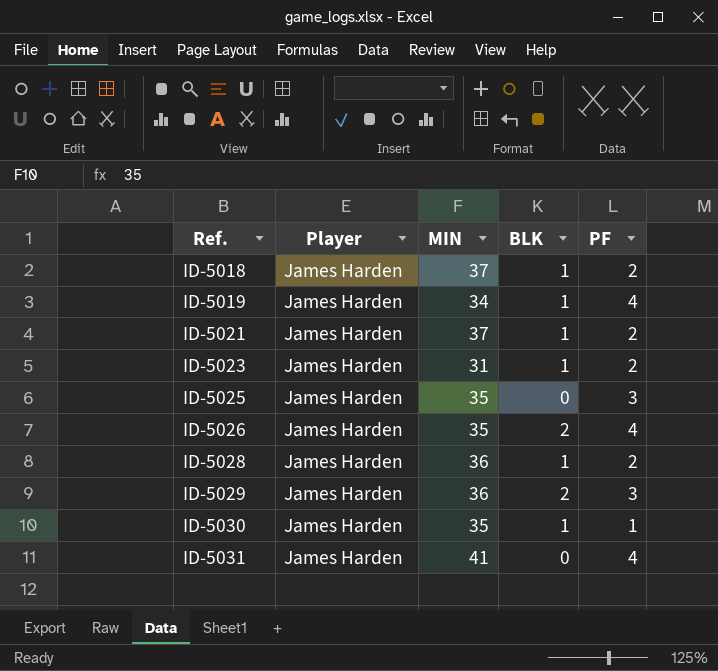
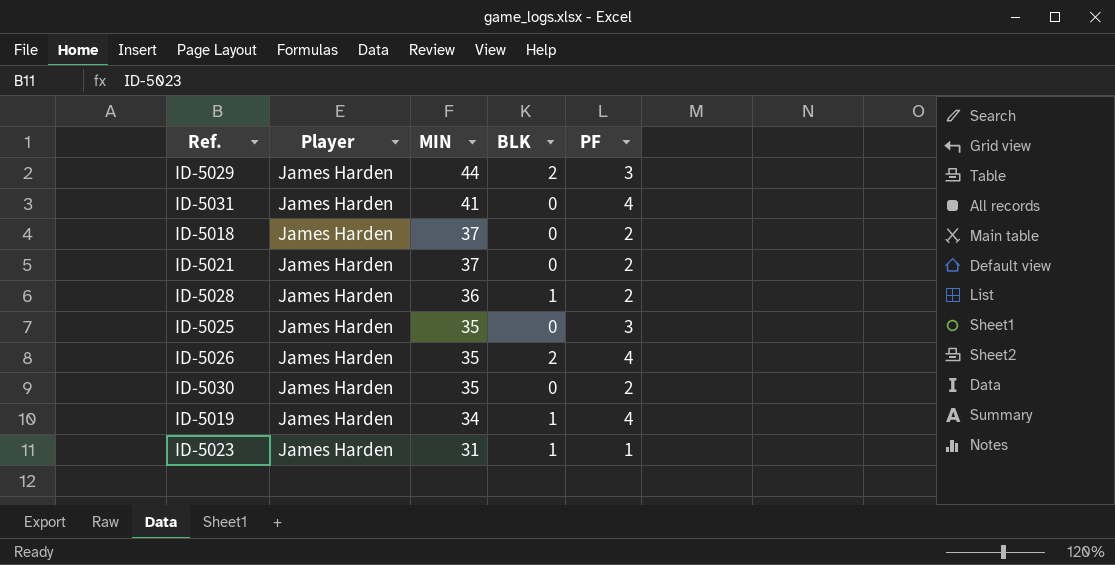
row order: Ref. ascending -> MIN descending
ID-5029 | MIN: 36 -> 44
ID-5018 | BLK: 1 -> 0
ID-5021 | BLK: 1 -> 0
ID-5030 | BLK: 1 -> 0
ID-5030 | PF: 1 -> 2
ID-5023 | PF: 2 -> 1

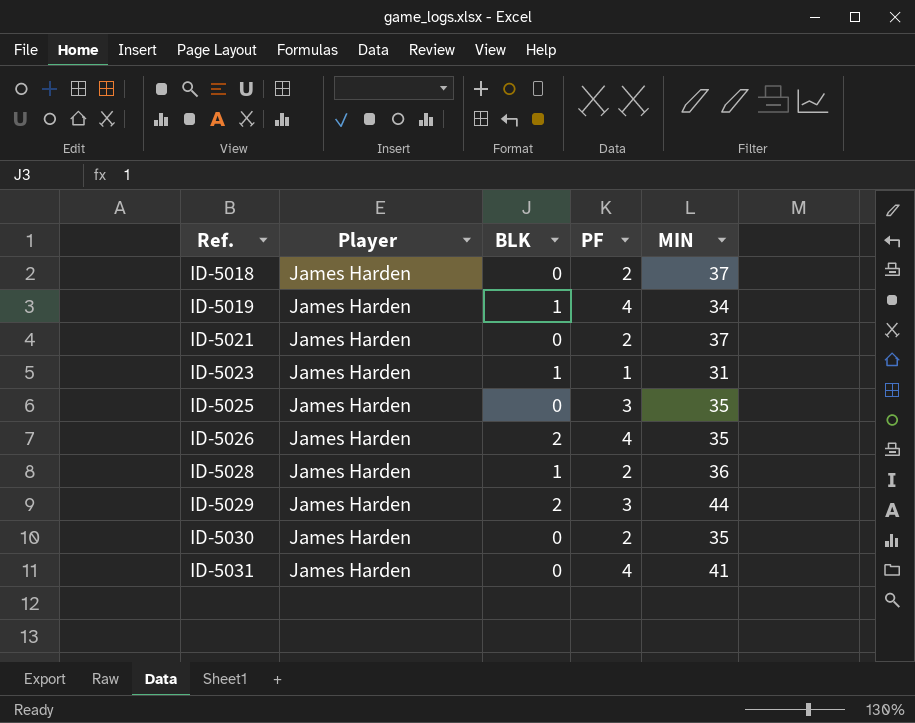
row order: MIN descending -> Ref. ascending
column MIN | position: 3 -> 5

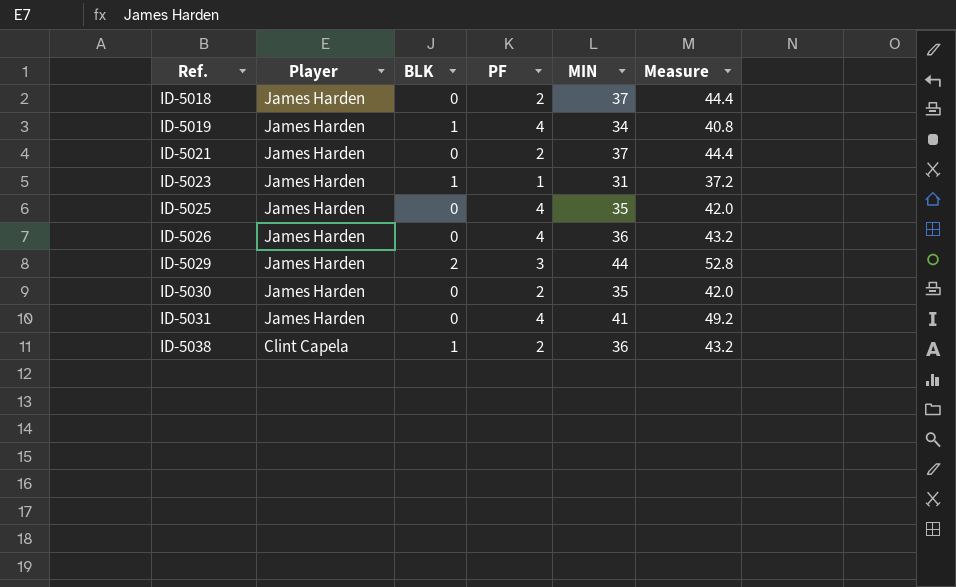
column Measure | formula: none -> [MIN] * 1.2
row ID-5028: James Harden | 1 | 2 | 36 -> none
ID-5025 | PF: 3 -> 4
ID-5026 | BLK: 2 -> 0
ID-5026 | MIN: 35 -> 36
row ID-5038: none -> Clint Capela | 1 | 2 | 36 | 43.2

